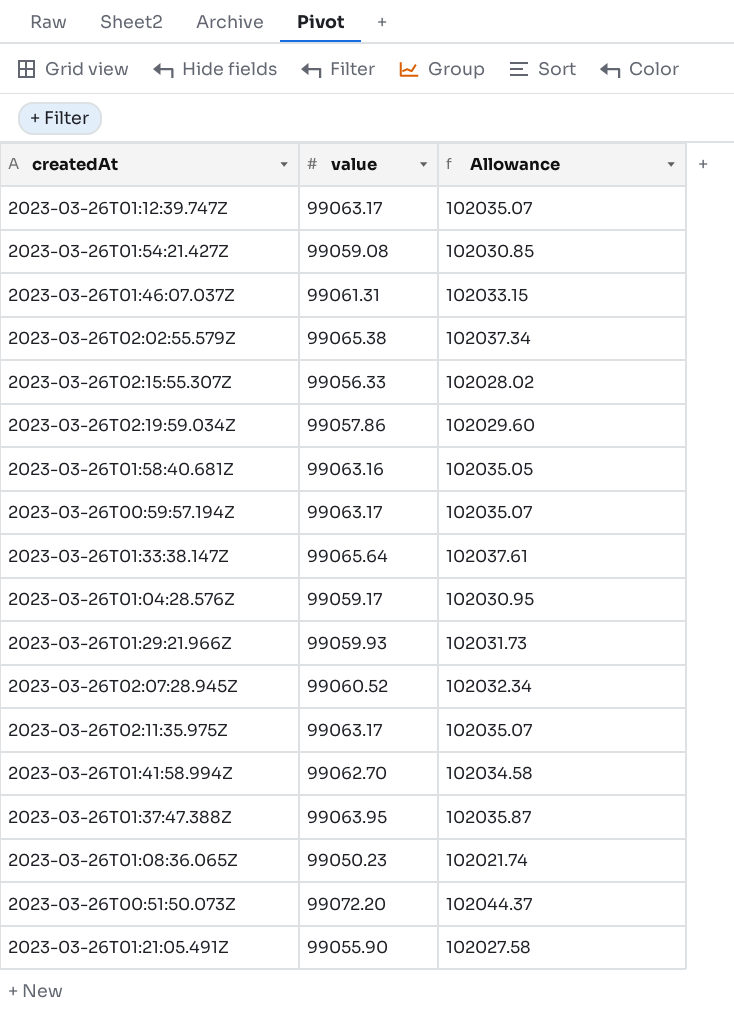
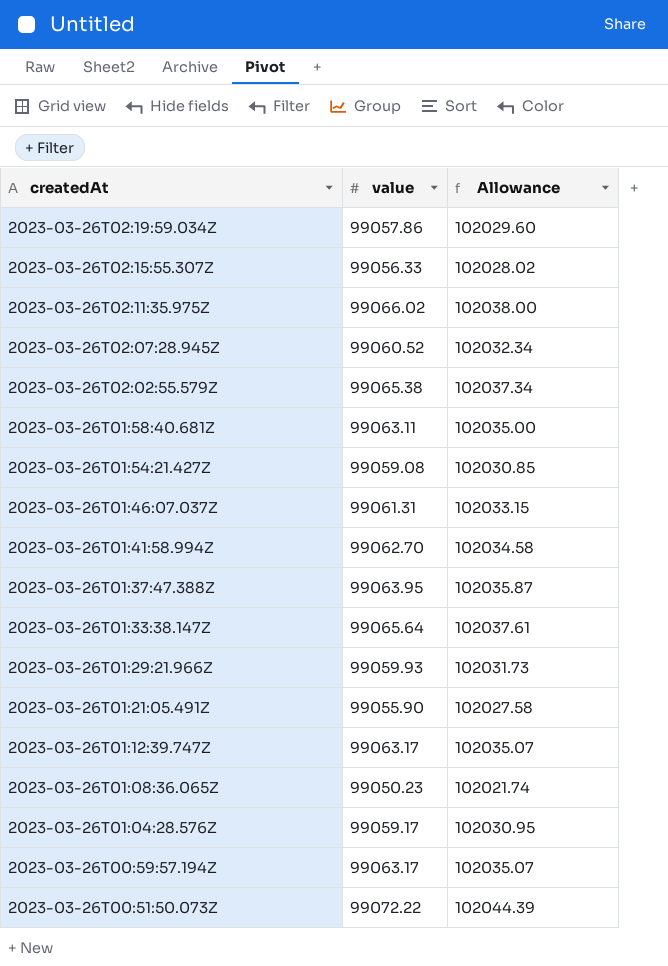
row order: none -> createdAt descending
2023-03-26T02:11:35.975Z | value: 99063.17 -> 99066.02
2023-03-26T02:11:35.975Z | Allowance: 102035.07 -> 102038.00
2023-03-26T01:58:40.681Z | value: 99063.16 -> 99063.11
2023-03-26T01:58:40.681Z | Allowance: 102035.05 -> 102035.00
2023-03-26T00:51:50.073Z | value: 99072.20 -> 99072.22
2023-03-26T00:51:50.073Z | Allowance: 102044.37 -> 102044.39

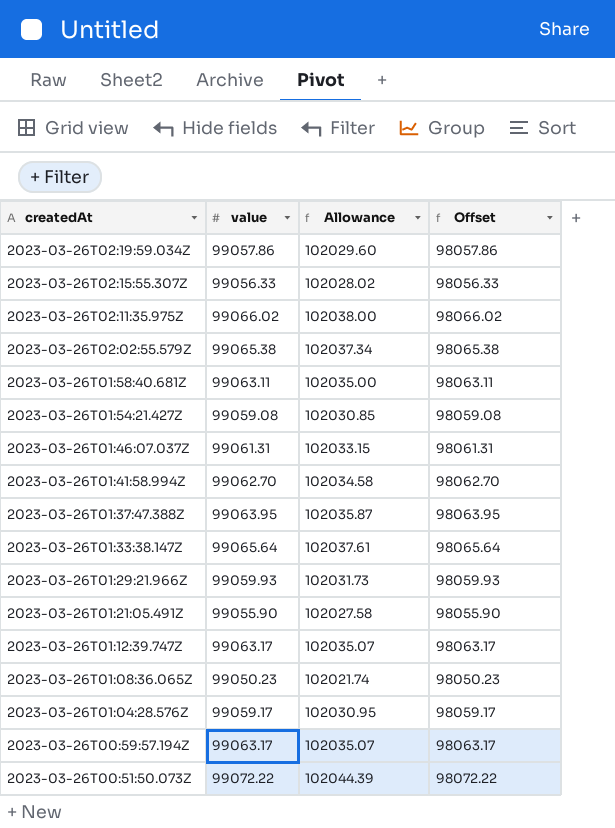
column Offset | formula: none -> [value] - 1000
row 2023-03-26T02:07:28.945Z: 99060.52 | 102032.34 -> none

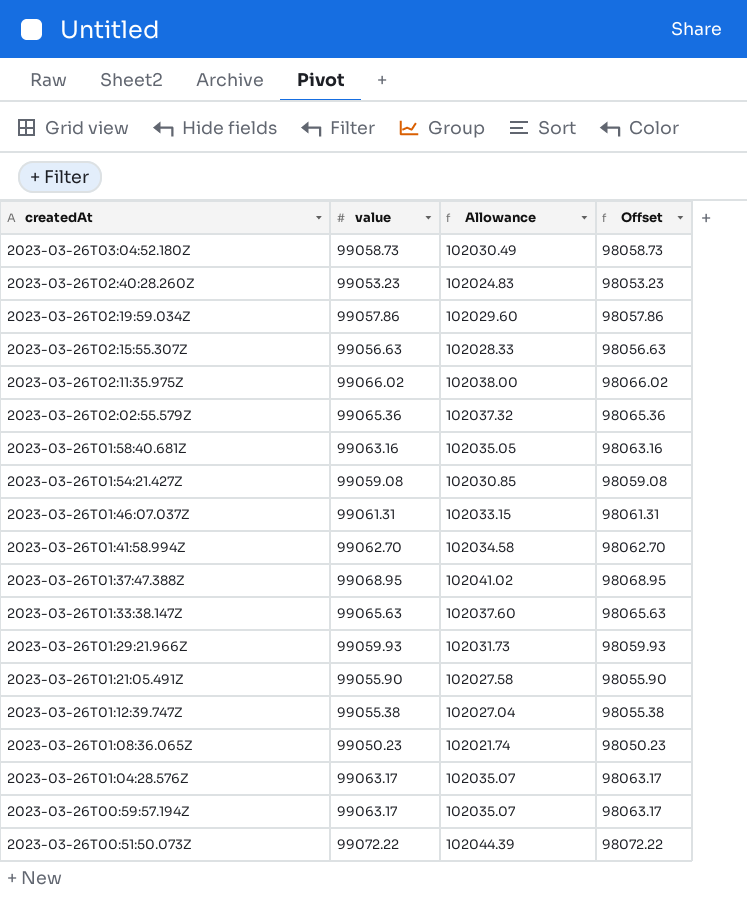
row 2023-03-26T03:04:52.180Z: none -> 99058.73 | 102030.49 | 98058.73
row 2023-03-26T02:40:28.260Z: none -> 99053.23 | 102024.83 | 98053.23
2023-03-26T02:15:55.307Z | value: 99056.33 -> 99056.63
2023-03-26T02:15:55.307Z | Allowance: 102028.02 -> 102028.33
2023-03-26T02:15:55.307Z | Offset: 98056.33 -> 98056.63
2023-03-26T02:02:55.579Z | value: 99065.38 -> 99065.36
2023-03-26T02:02:55.579Z | Allowance: 102037.34 -> 102037.32
2023-03-26T02:02:55.579Z | Offset: 98065.38 -> 98065.36
2023-03-26T01:58:40.681Z | value: 99063.11 -> 99063.16
2023-03-26T01:58:40.681Z | Allowance: 102035.00 -> 102035.05
2023-03-26T01:58:40.681Z | Offset: 98063.11 -> 98063.16
2023-03-26T01:37:47.388Z | value: 99063.95 -> 99068.95
2023-03-26T01:37:47.388Z | Allowance: 102035.87 -> 102041.02
2023-03-26T01:37:47.388Z | Offset: 98063.95 -> 98068.95
2023-03-26T01:33:38.147Z | value: 99065.64 -> 99065.63
2023-03-26T01:33:38.147Z | Allowance: 102037.61 -> 102037.60
2023-03-26T01:33:38.147Z | Offset: 98065.64 -> 98065.63
2023-03-26T01:12:39.747Z | value: 99063.17 -> 99055.38
2023-03-26T01:12:39.747Z | Allowance: 102035.07 -> 102027.04
2023-03-26T01:12:39.747Z | Offset: 98063.17 -> 98055.38
2023-03-26T01:04:28.576Z | value: 99059.17 -> 99063.17
2023-03-26T01:04:28.576Z | Allowance: 102030.95 -> 102035.07
2023-03-26T01:04:28.576Z | Offset: 98059.17 -> 98063.17

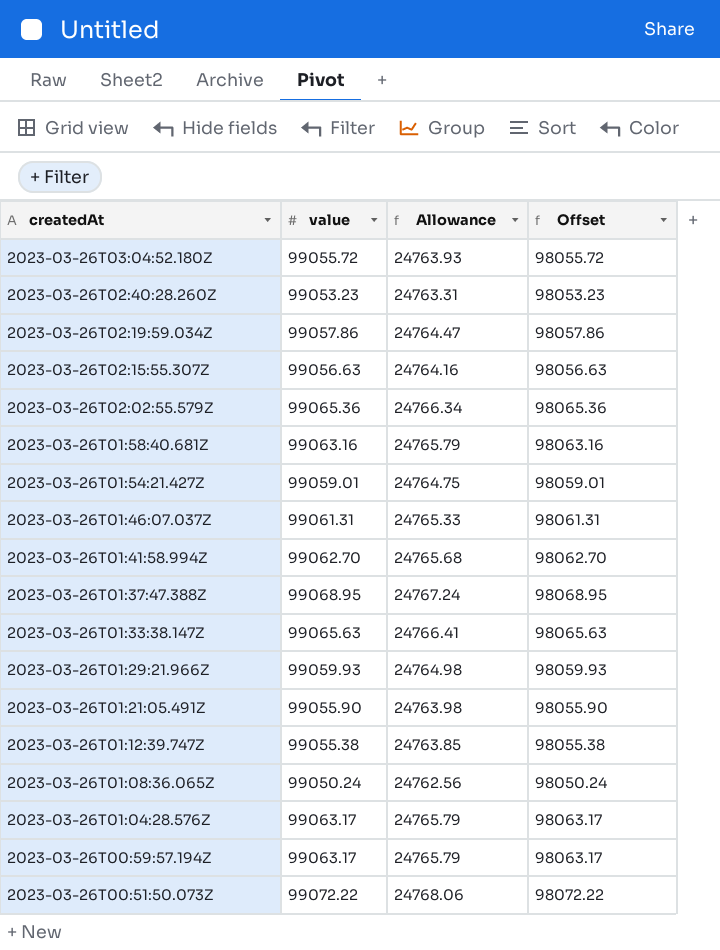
column Allowance | formula: [value] * 1.03 -> [value] * 0.25
row 2023-03-26T02:11:35.975Z: 99066.02 | 102038.00 | 98066.02 -> none
2023-03-26T03:04:52.180Z | value: 99058.73 -> 99055.72
2023-03-26T03:04:52.180Z | Offset: 98058.73 -> 98055.72
2023-03-26T01:54:21.427Z | value: 99059.08 -> 99059.01
2023-03-26T01:54:21.427Z | Offset: 98059.08 -> 98059.01
2023-03-26T01:08:36.065Z | value: 99050.23 -> 99050.24
2023-03-26T01:08:36.065Z | Offset: 98050.23 -> 98050.24

